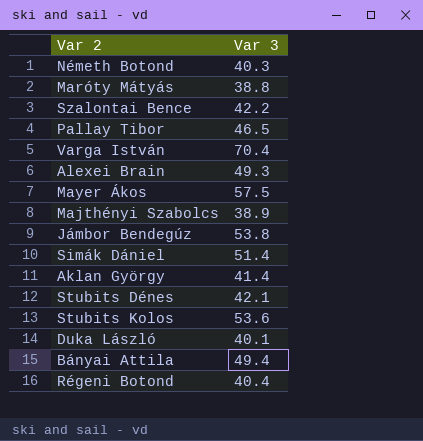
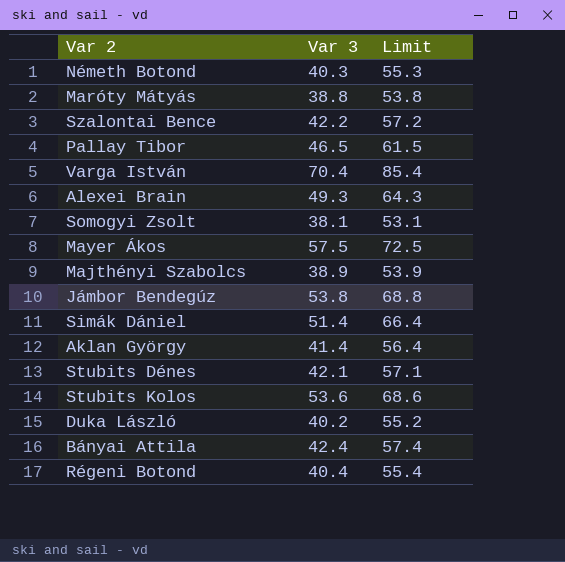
column Limit | formula: none -> [Var 3] + 15
row Somogyi Zsolt: none -> 38.1 | 53.1
Duka László | Var 3: 40.1 -> 40.2
Bányai Attila | Var 3: 49.4 -> 42.4

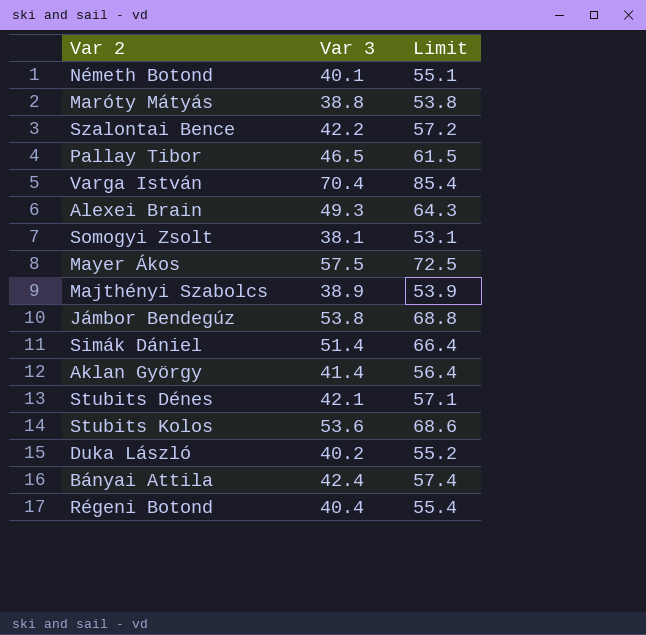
Németh Botond | Var 3: 40.3 -> 40.1
Németh Botond | Limit: 55.3 -> 55.1

